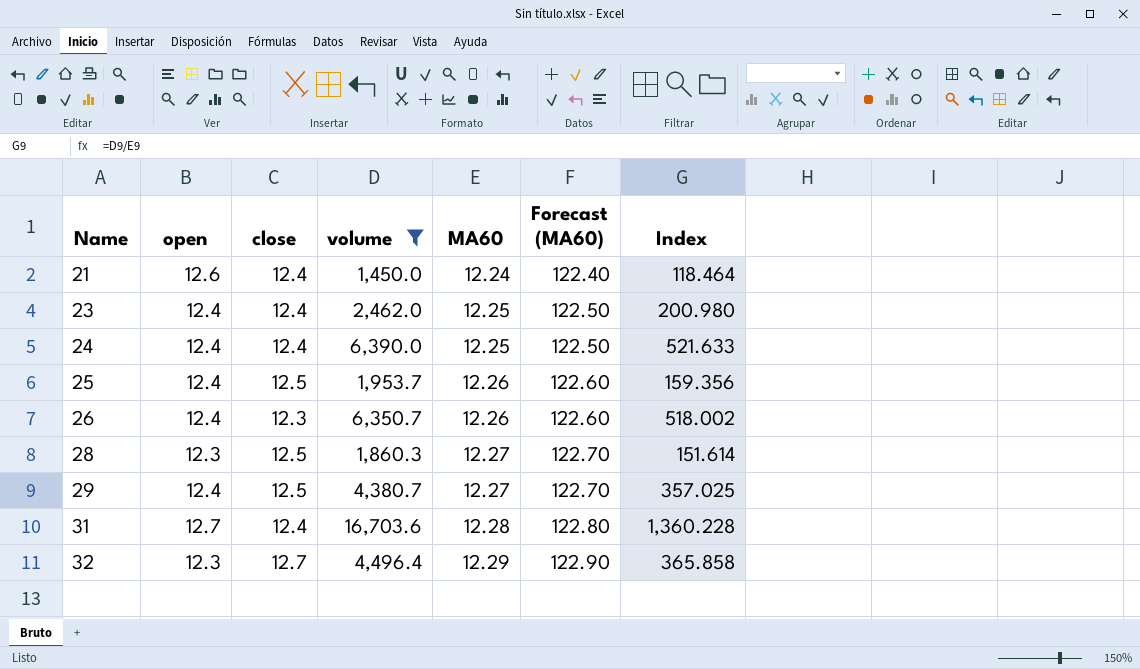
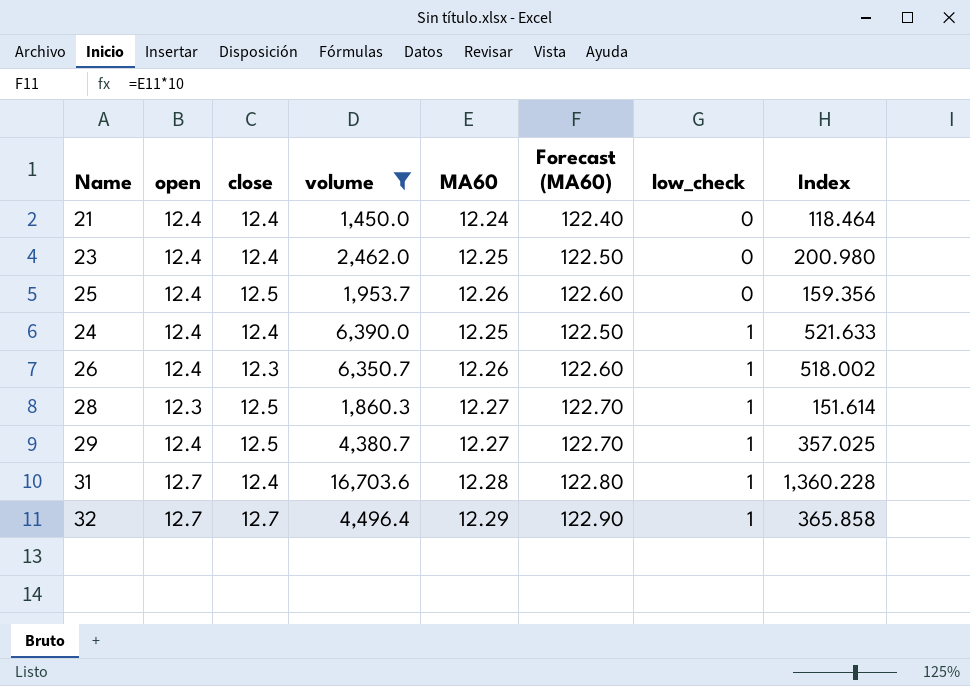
row order: Name ascending -> low_check ascending
column low_check | position: none -> 7
21 | open: 12.6 -> 12.4
32 | open: 12.3 -> 12.7

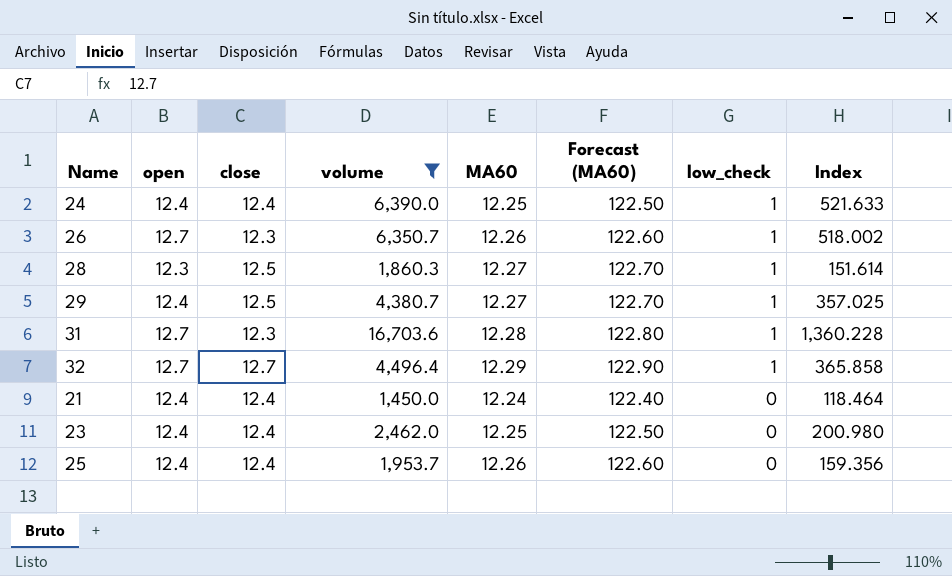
row order: low_check ascending -> low_check descending
26 | open: 12.4 -> 12.7
31 | close: 12.4 -> 12.3
25 | close: 12.5 -> 12.4

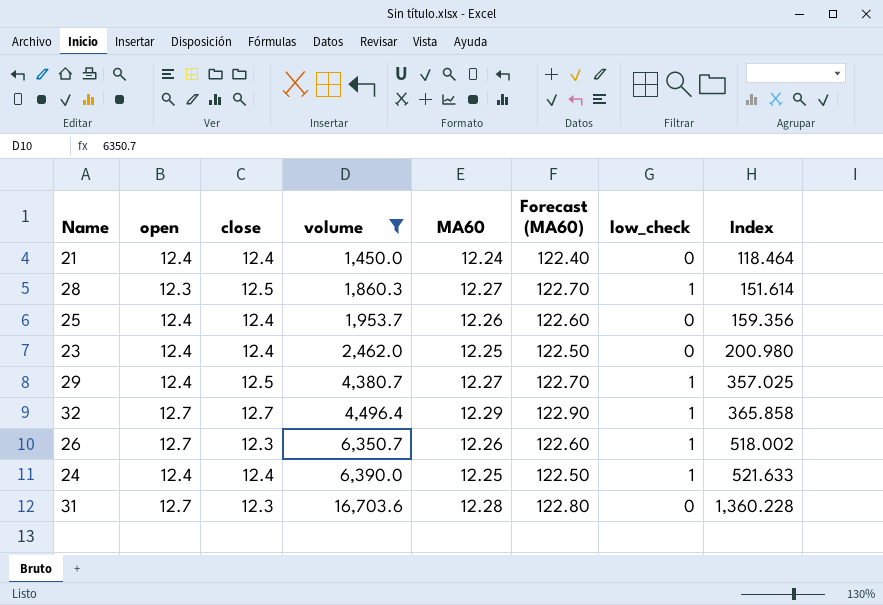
row order: low_check descending -> volume ascending
31 | low_check: 1 -> 0

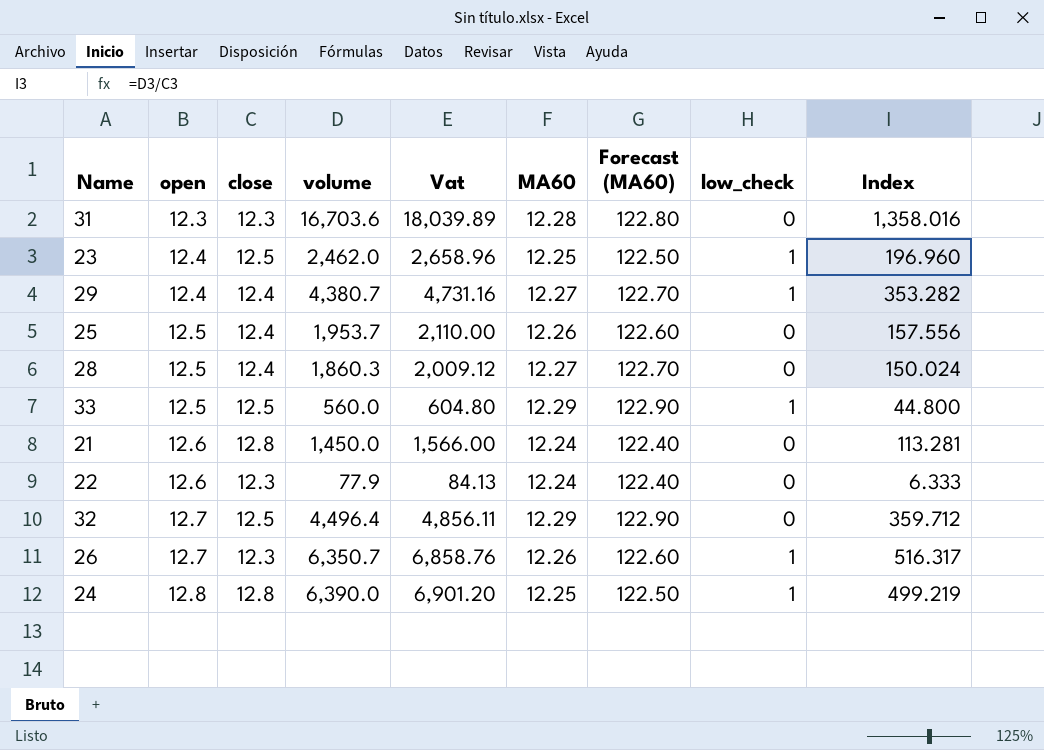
filter: volume >= 1,450.0 -> none
row order: volume ascending -> open ascending
column Vat | formula: none -> [volume] * 1.08
column Index | formula: [volume] / [MA60] -> [volume] / [close]
31 | open: 12.7 -> 12.3
23 | close: 12.4 -> 12.5
23 | low_check: 0 -> 1
29 | close: 12.5 -> 12.4
25 | open: 12.4 -> 12.5
28 | open: 12.3 -> 12.5
28 | close: 12.5 -> 12.4
28 | low_check: 1 -> 0
21 | open: 12.4 -> 12.6
21 | close: 12.4 -> 12.8
32 | close: 12.7 -> 12.5
32 | low_check: 1 -> 0
24 | open: 12.4 -> 12.8
24 | close: 12.4 -> 12.8

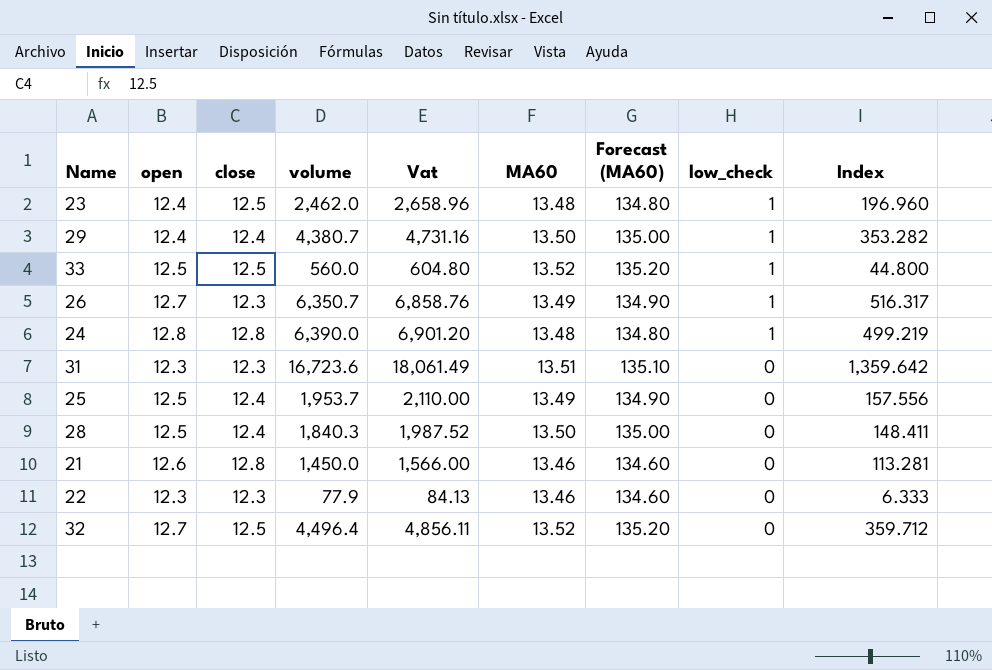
row order: open ascending -> low_check descending
23 | MA60: 12.25 -> 13.48
23 | Forecast (MA60): 122.50 -> 134.80
29 | MA60: 12.27 -> 13.50
29 | Forecast (MA60): 122.70 -> 135.00
33 | MA60: 12.29 -> 13.52
33 | Forecast (MA60): 122.90 -> 135.20
26 | MA60: 12.26 -> 13.49
26 | Forecast (MA60): 122.60 -> 134.90
24 | MA60: 12.25 -> 13.48
24 | Forecast (MA60): 122.50 -> 134.80
31 | volume: 16,703.6 -> 16,723.6
31 | Vat: 18,039.89 -> 18,061.49
31 | MA60: 12.28 -> 13.51
31 | Forecast (MA60): 122.80 -> 135.10
31 | Index: 1,358.016 -> 1,359.642
25 | MA60: 12.26 -> 13.49
25 | Forecast (MA60): 122.60 -> 134.90
28 | volume: 1,860.3 -> 1,840.3
28 | Vat: 2,009.12 -> 1,987.52
28 | MA60: 12.27 -> 13.50
28 | Forecast (MA60): 122.70 -> 135.00
28 | Index: 150.024 -> 148.411
21 | MA60: 12.24 -> 13.46
21 | Forecast (MA60): 122.40 -> 134.60
22 | open: 12.6 -> 12.3
22 | MA60: 12.24 -> 13.46
22 | Forecast (MA60): 122.40 -> 134.60
32 | MA60: 12.29 -> 13.52
32 | Forecast (MA60): 122.90 -> 135.20

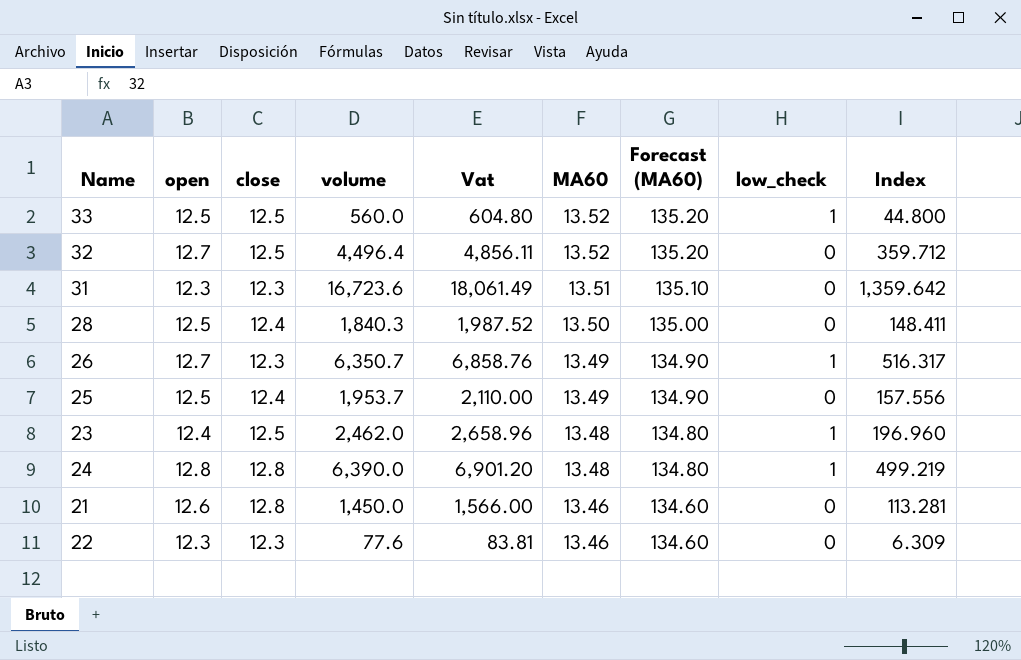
row order: low_check descending -> MA60 descending
row 29: 12.4 | 12.4 | 4,380.7 | 4,731.16 | 13.50 | 135.00 | 1 | 353.282 -> none
22 | volume: 77.9 -> 77.6
22 | Vat: 84.13 -> 83.81
22 | Index: 6.333 -> 6.309

